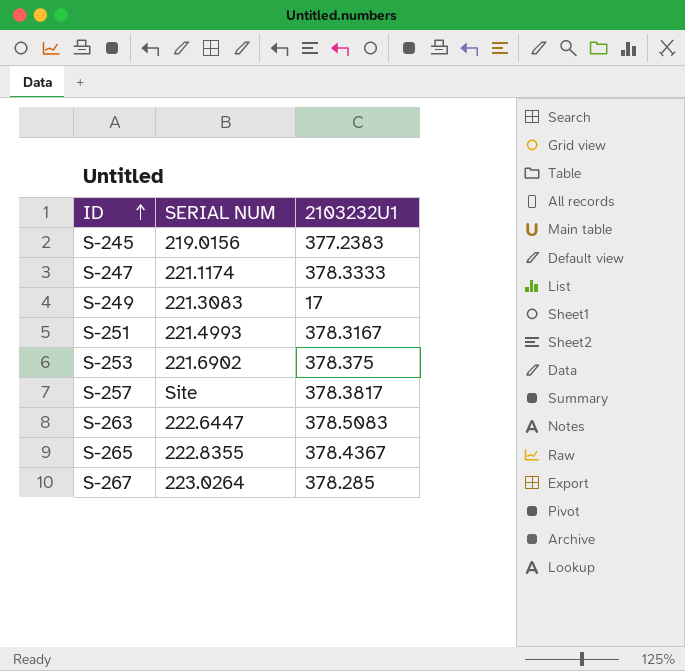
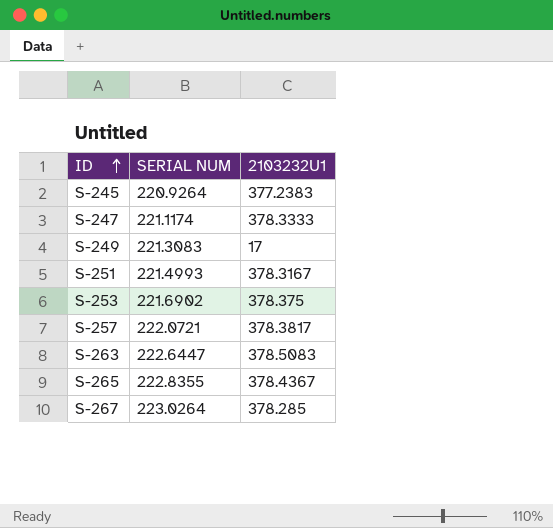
S-245 | SERIAL NUM: 219.0156 -> 220.9264
S-257 | SERIAL NUM: Site -> 222.0721

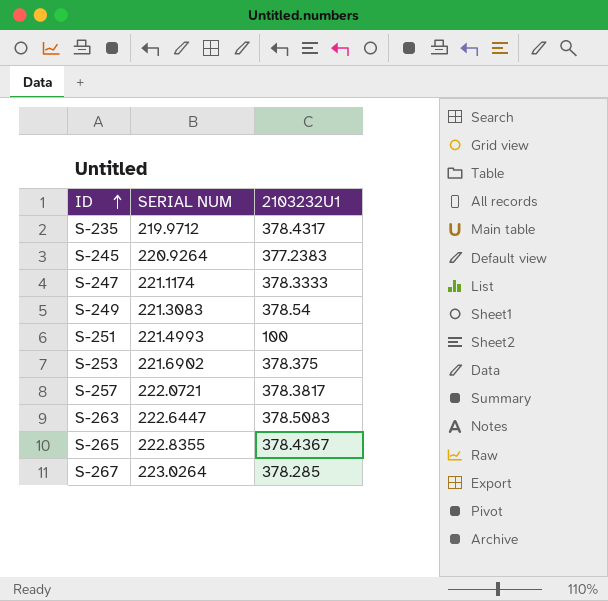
row S-235: none -> 219.9712 | 378.4317
S-249 | 2103232U1: 17 -> 378.54
S-251 | 2103232U1: 378.3167 -> 100

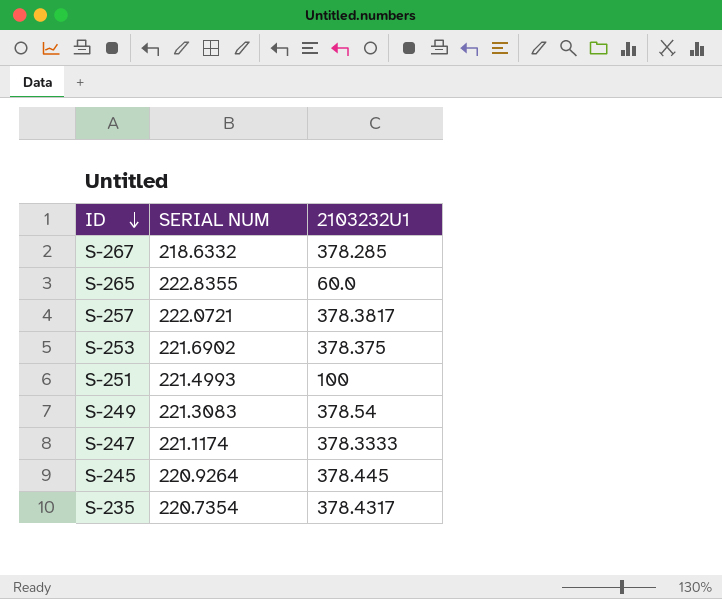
row order: ID ascending -> ID descending
row S-263: 222.6447 | 378.5083 -> none
S-267 | SERIAL NUM: 223.0264 -> 218.6332
S-265 | 2103232U1: 378.4367 -> 60.0
S-245 | 2103232U1: 377.2383 -> 378.445
S-235 | SERIAL NUM: 219.9712 -> 220.7354

